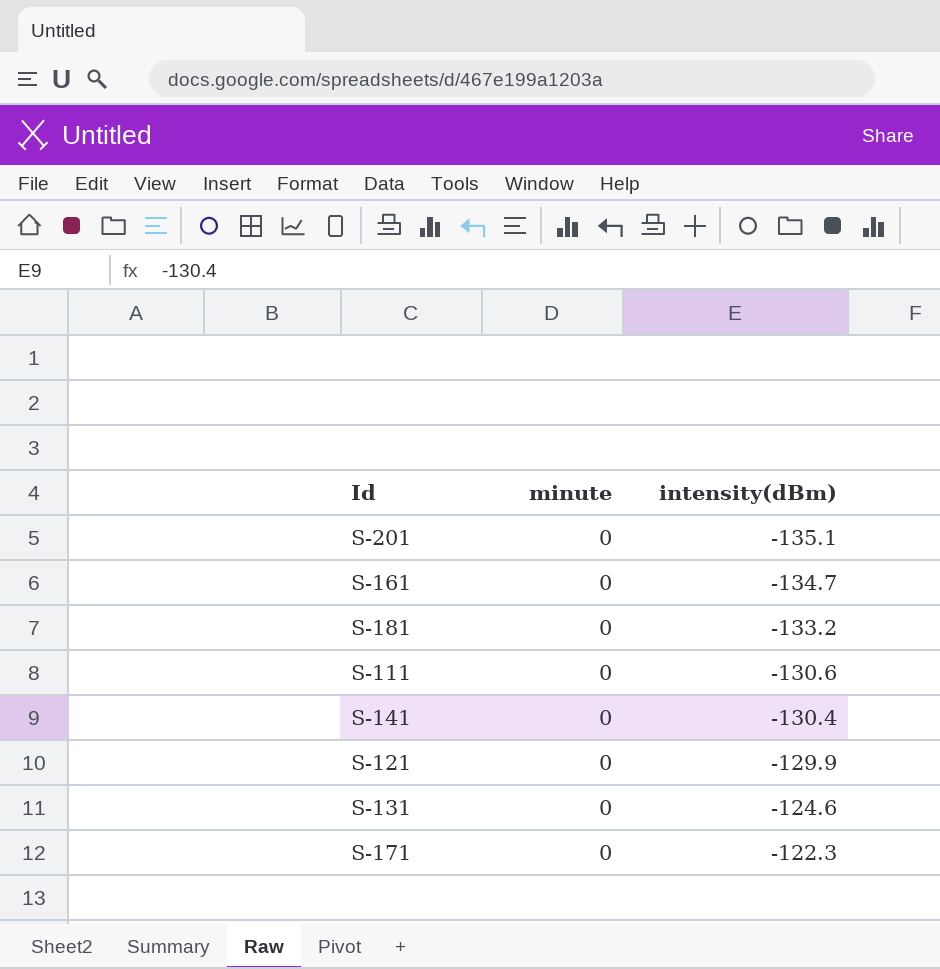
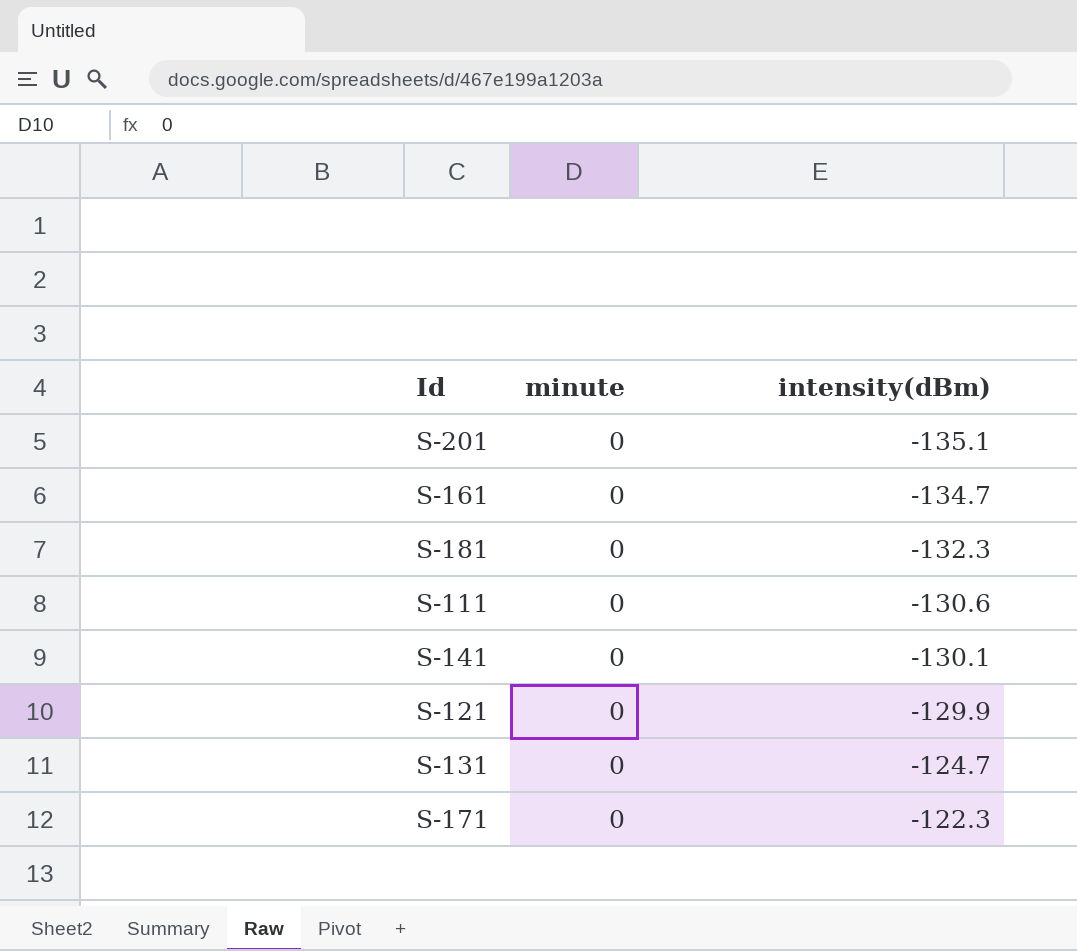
S-181 | intensity(dBm): -133.2 -> -132.3
S-141 | intensity(dBm): -130.4 -> -130.1
S-131 | intensity(dBm): -124.6 -> -124.7

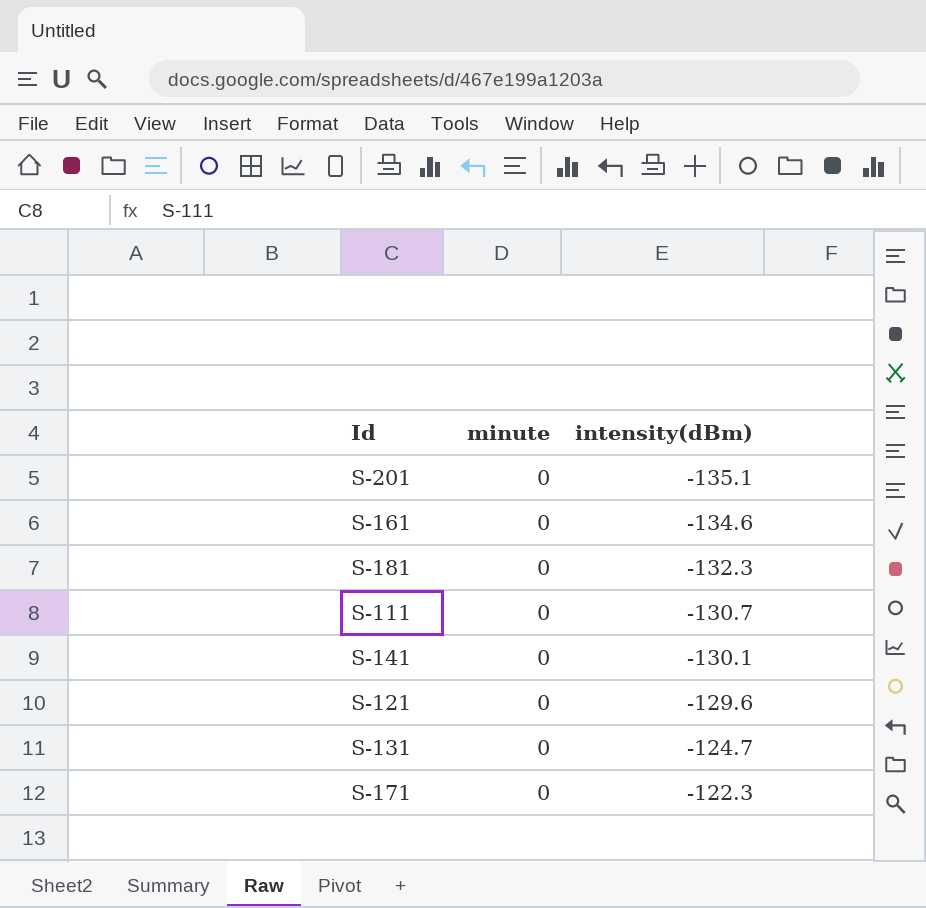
S-161 | intensity(dBm): -134.7 -> -134.6
S-111 | intensity(dBm): -130.6 -> -130.7
S-121 | intensity(dBm): -129.9 -> -129.6

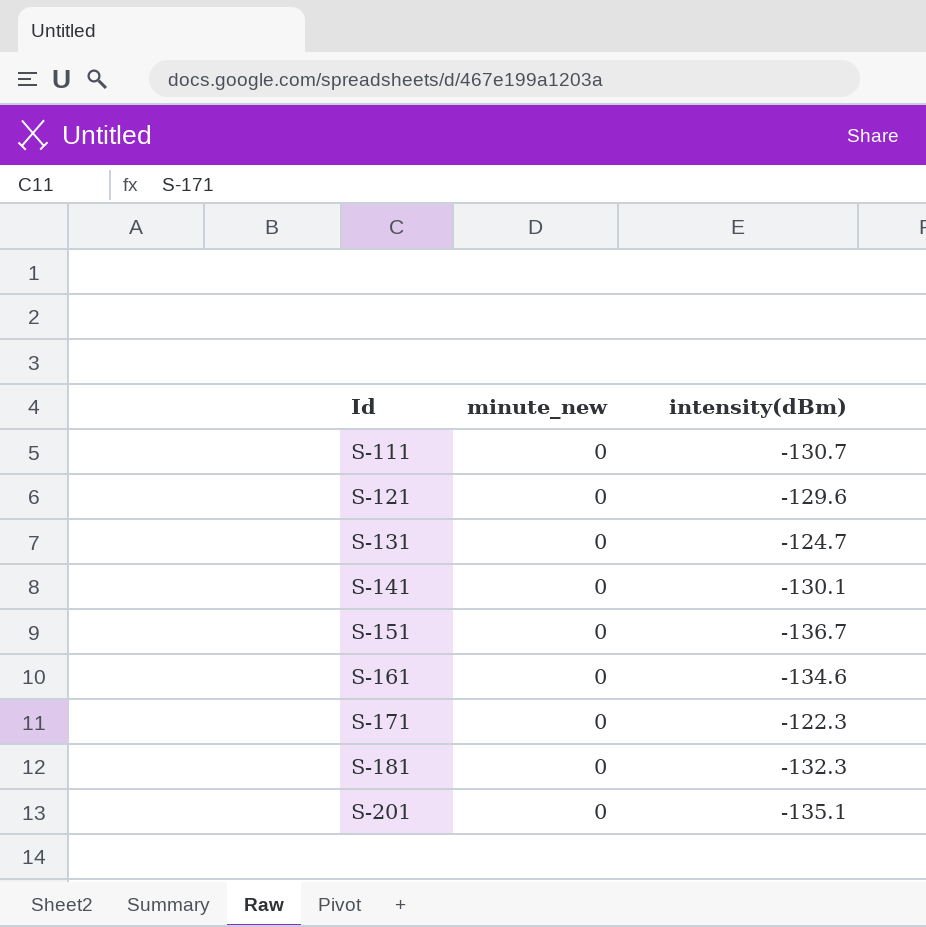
row order: intensity(dBm) ascending -> Id ascending
column name: minute -> minute_new
row S-151: none -> 0 | -136.7

